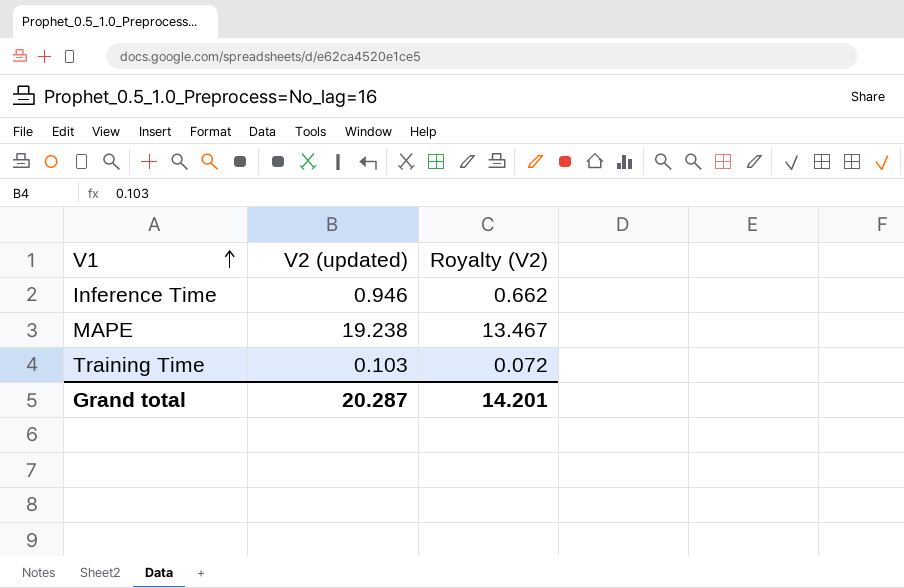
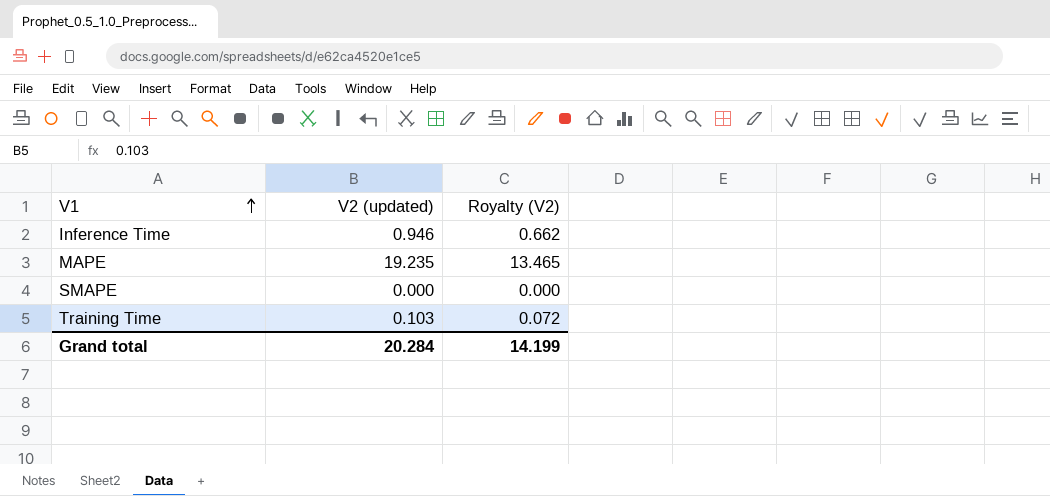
MAPE | V2 (updated): 19.238 -> 19.235
MAPE | Royalty (V2): 13.467 -> 13.465
row SMAPE: none -> 0.000 | 0.000
Grand total | V2 (updated): 20.287 -> 20.284
Grand total | Royalty (V2): 14.201 -> 14.199

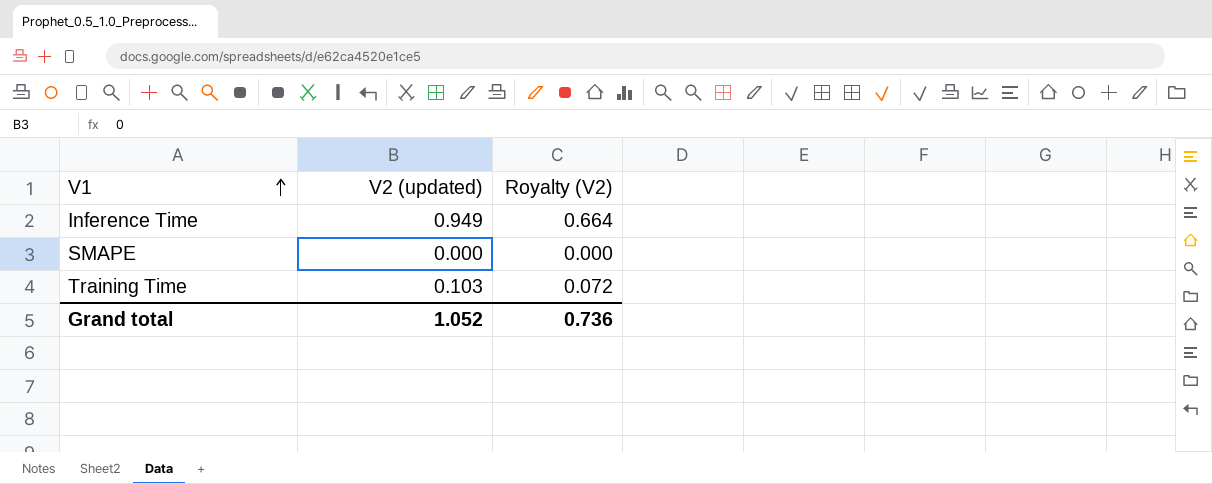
row MAPE: 19.235 | 13.465 -> none
Inference Time | V2 (updated): 0.946 -> 0.949
Inference Time | Royalty (V2): 0.662 -> 0.664
Grand total | V2 (updated): 20.284 -> 1.052
Grand total | Royalty (V2): 14.199 -> 0.736

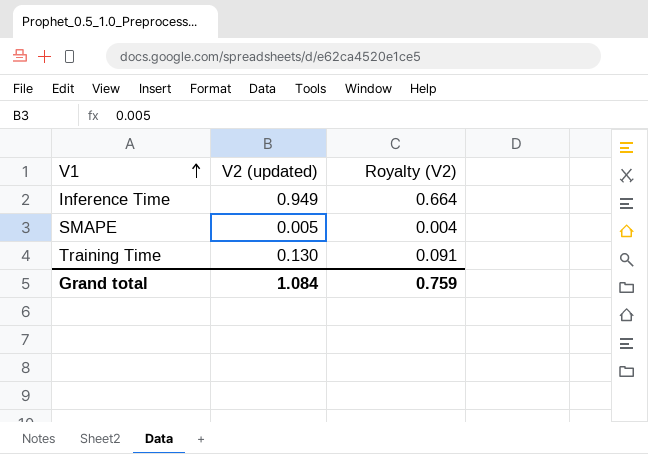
SMAPE | V2 (updated): 0.000 -> 0.005
SMAPE | Royalty (V2): 0.000 -> 0.004
Training Time | V2 (updated): 0.103 -> 0.130
Training Time | Royalty (V2): 0.072 -> 0.091
Grand total | V2 (updated): 1.052 -> 1.084
Grand total | Royalty (V2): 0.736 -> 0.759

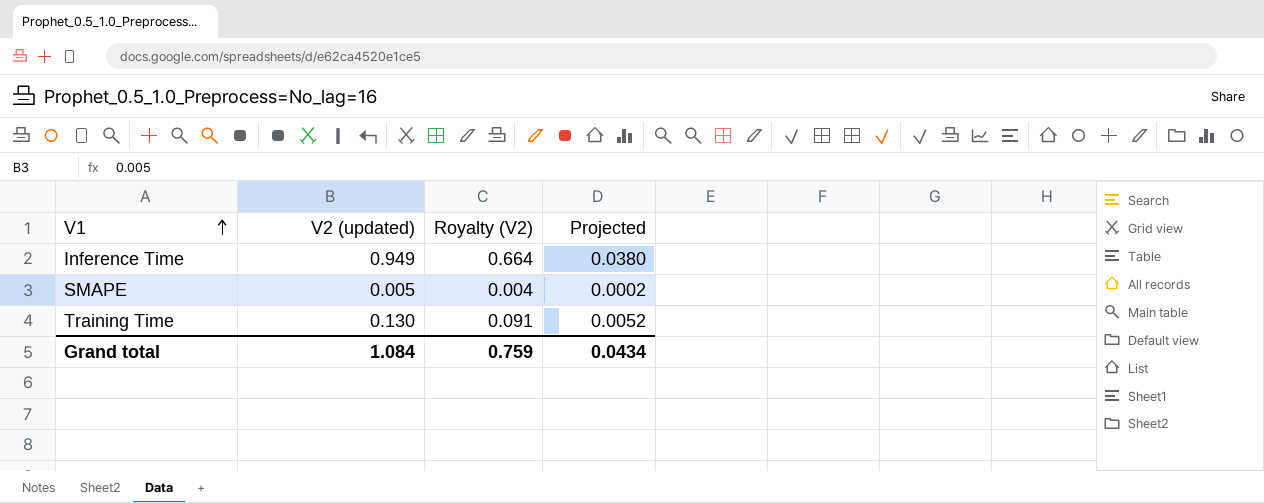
column Projected | formula: none -> [V2 (updated)] * 0.04

